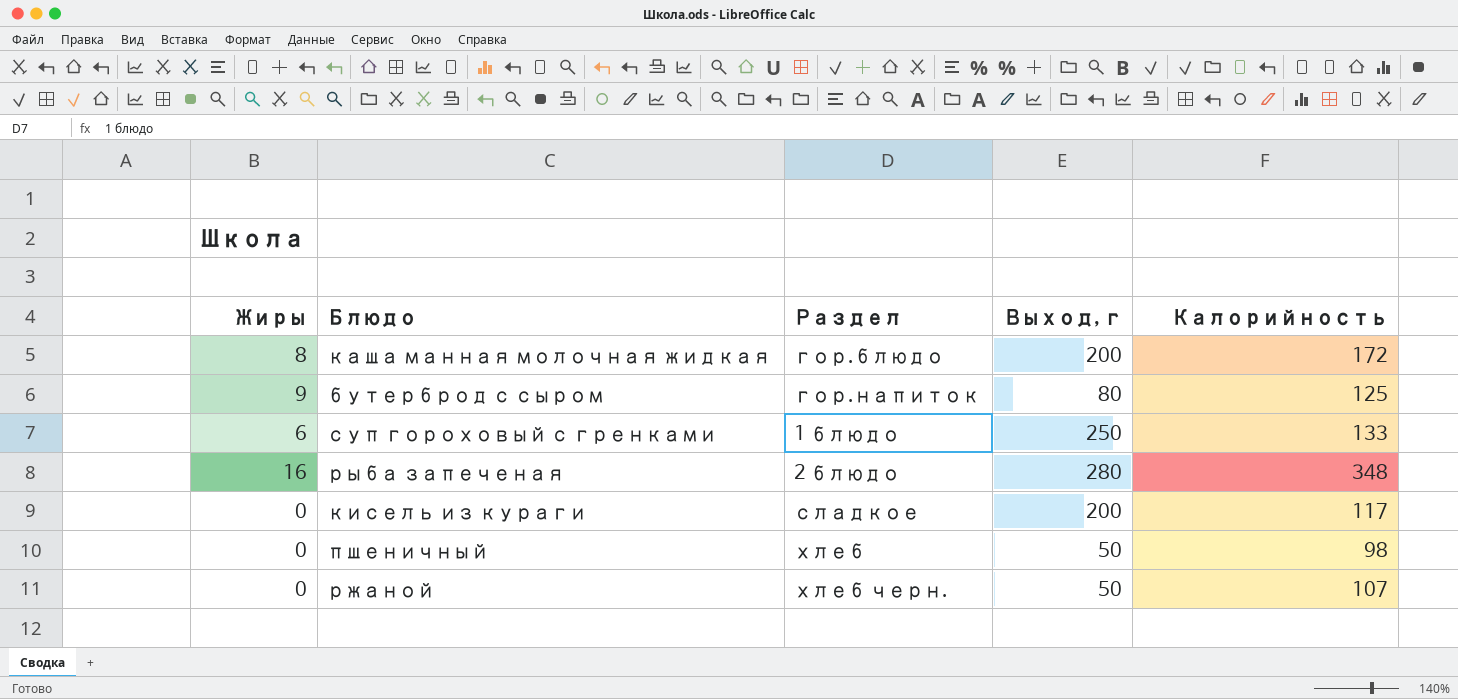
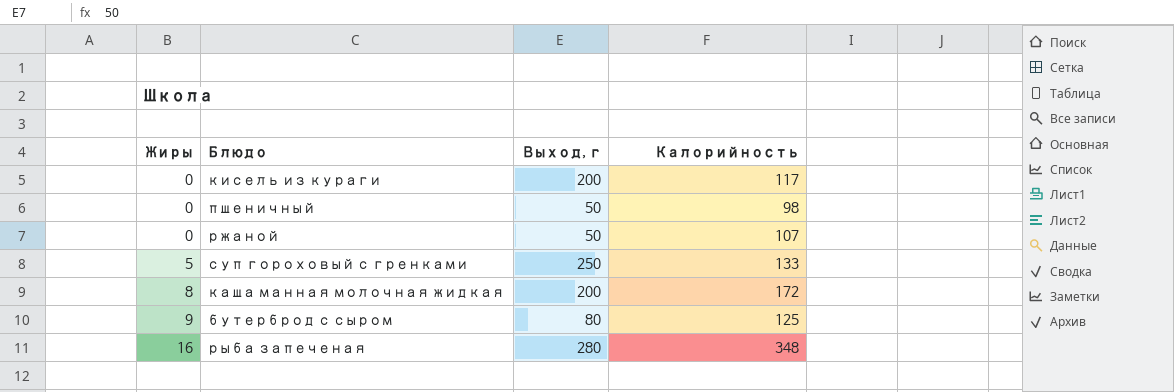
row order: none -> Жиры ascending
column Раздел | position: 3 -> none
суп гороховый с гренками | Жиры: 6 -> 5

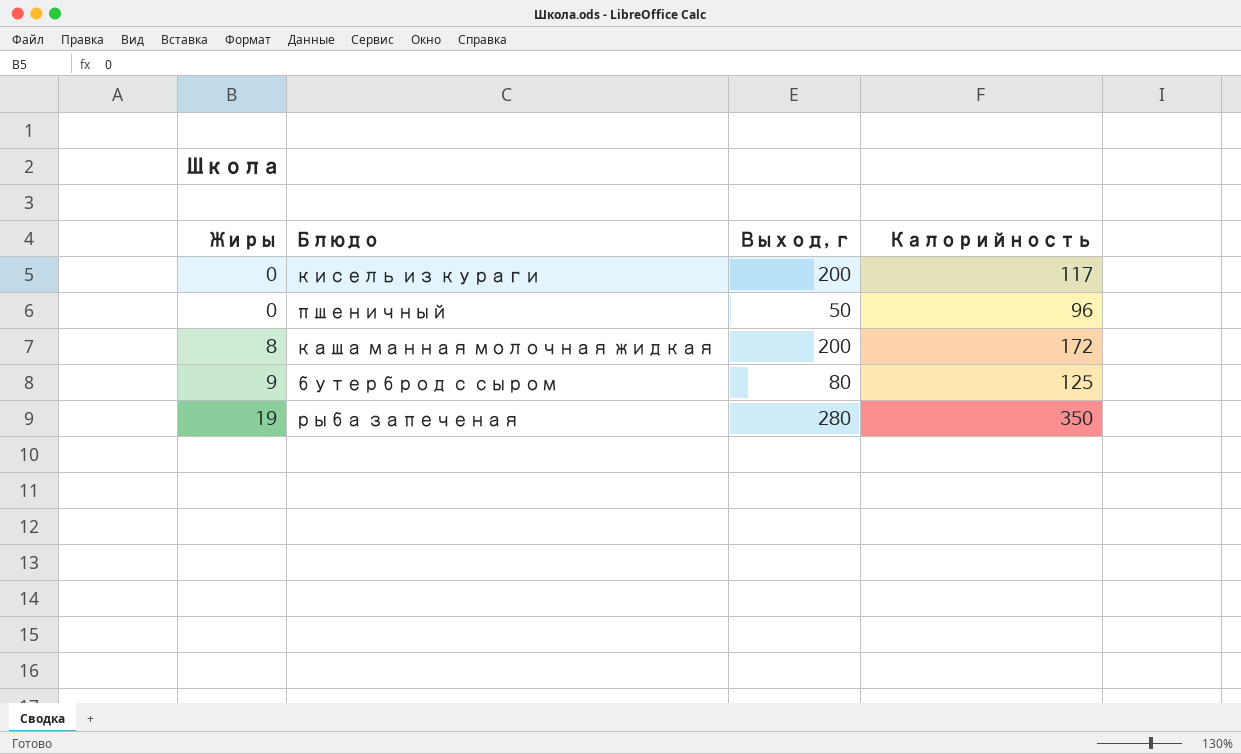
row ржаной: 0 | 50 | 107 -> none
row суп гороховый с гренками: 5 | 250 | 133 -> none
пшеничный | Калорийность: 98 -> 96
рыба запеченая | Жиры: 16 -> 19
рыба запеченая | Калорийность: 348 -> 350

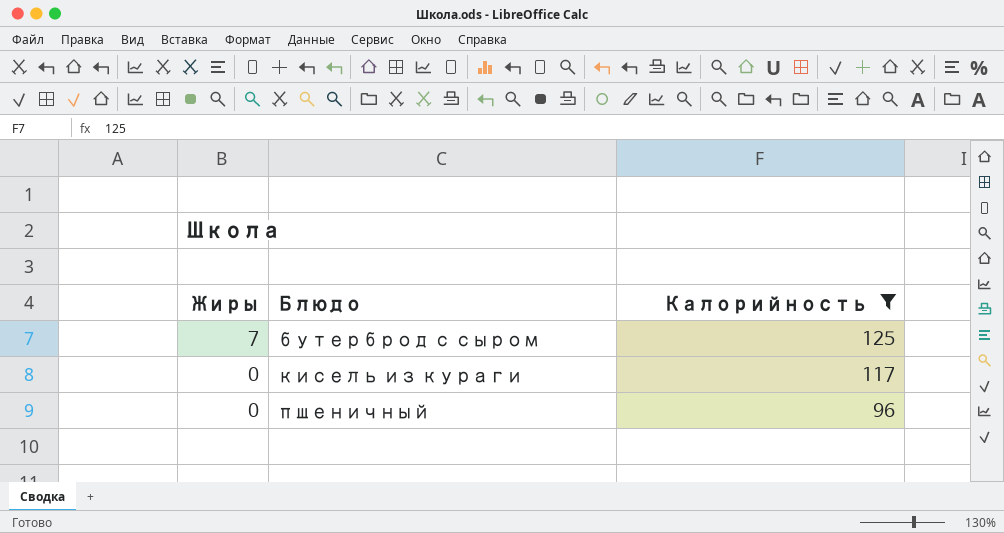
filter: none -> Калорийность <= 125
row order: Жиры ascending -> Жиры descending
column Выход, г | position: 3 -> none
бутерброд с сыром | Жиры: 9 -> 7

